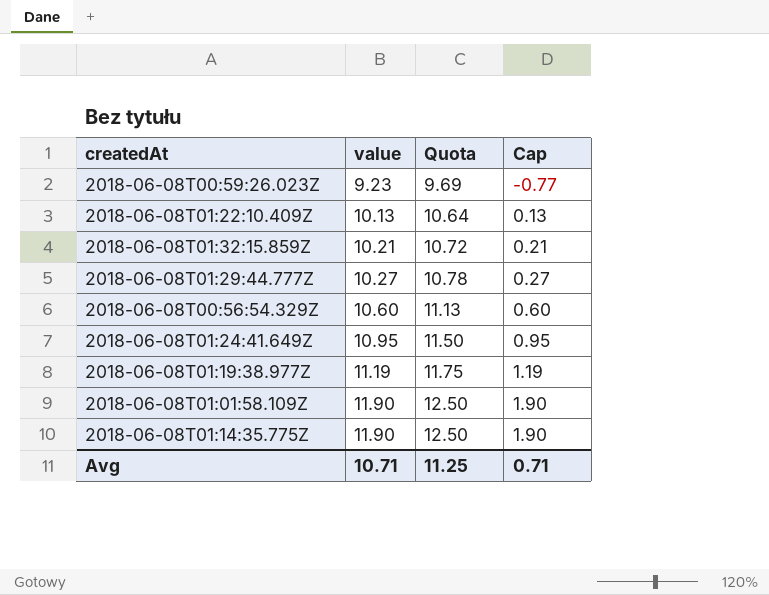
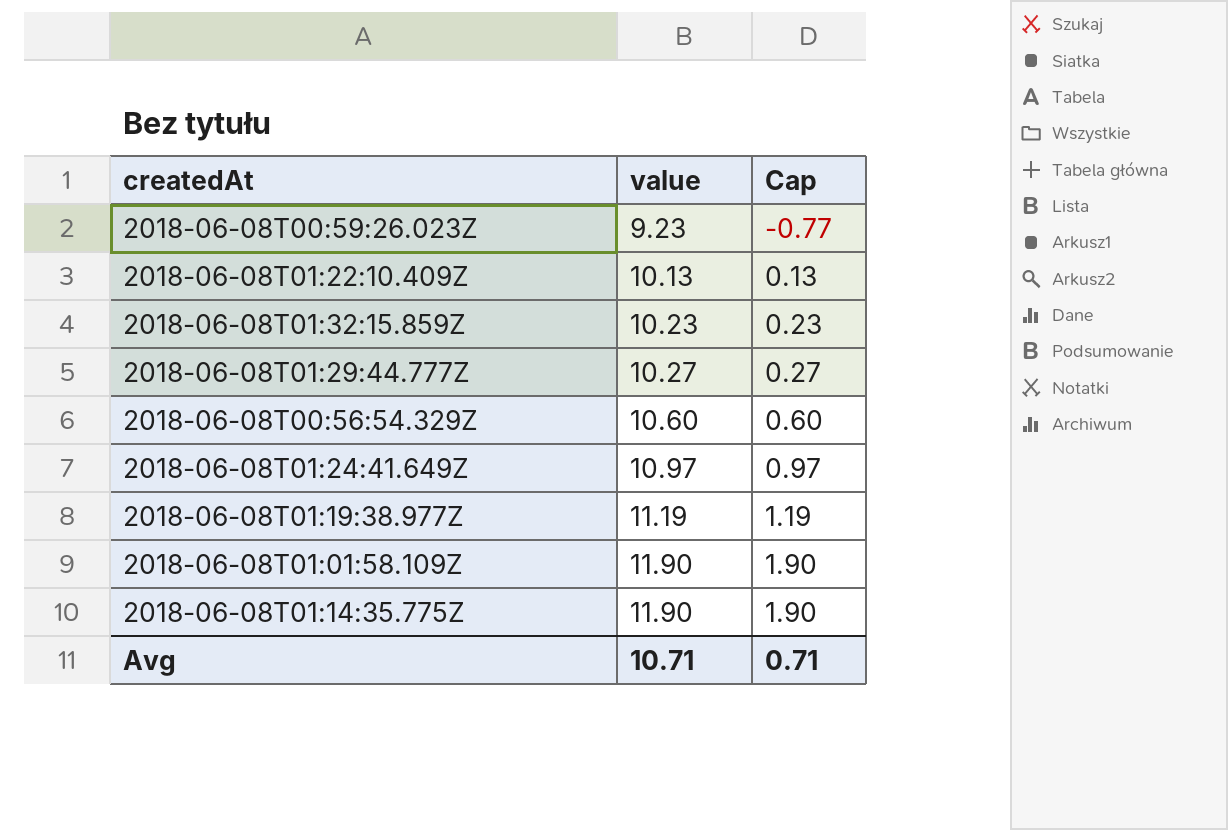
column Quota | formula: [value] * 1.05 -> none
2018-06-08T01:32:15.859Z | value: 10.21 -> 10.23
2018-06-08T01:32:15.859Z | Cap: 0.21 -> 0.23
2018-06-08T01:24:41.649Z | value: 10.95 -> 10.97
2018-06-08T01:24:41.649Z | Cap: 0.95 -> 0.97

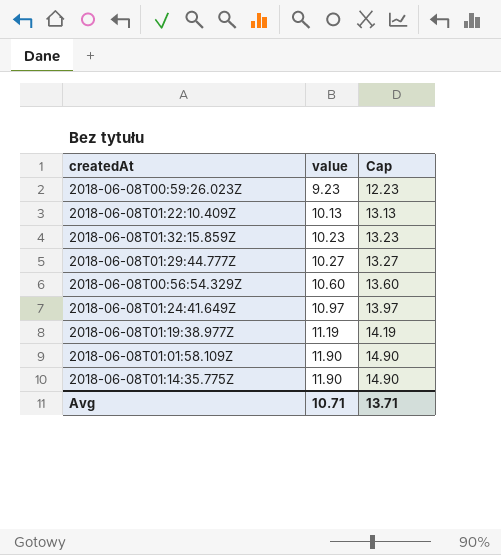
column Cap | formula: [value] - 10 -> [value] + 3
Avg | Cap: 0.71 -> 13.71

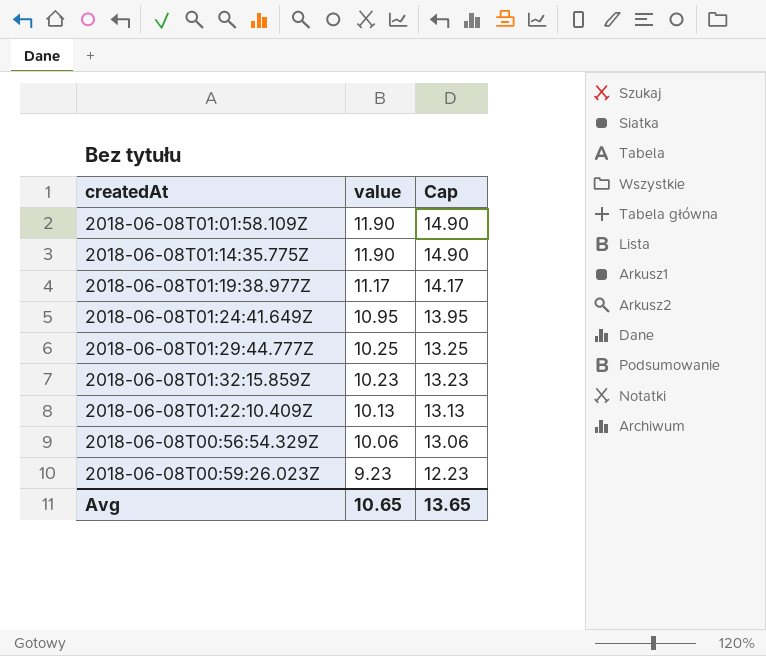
row order: value ascending -> value descending
2018-06-08T01:19:38.977Z | value: 11.19 -> 11.17
2018-06-08T01:19:38.977Z | Cap: 14.19 -> 14.17
2018-06-08T01:24:41.649Z | value: 10.97 -> 10.95
2018-06-08T01:24:41.649Z | Cap: 13.97 -> 13.95
2018-06-08T01:29:44.777Z | value: 10.27 -> 10.25
2018-06-08T01:29:44.777Z | Cap: 13.27 -> 13.25
2018-06-08T00:56:54.329Z | value: 10.60 -> 10.06
2018-06-08T00:56:54.329Z | Cap: 13.60 -> 13.06
Avg | value: 10.71 -> 10.65
Avg | Cap: 13.71 -> 13.65

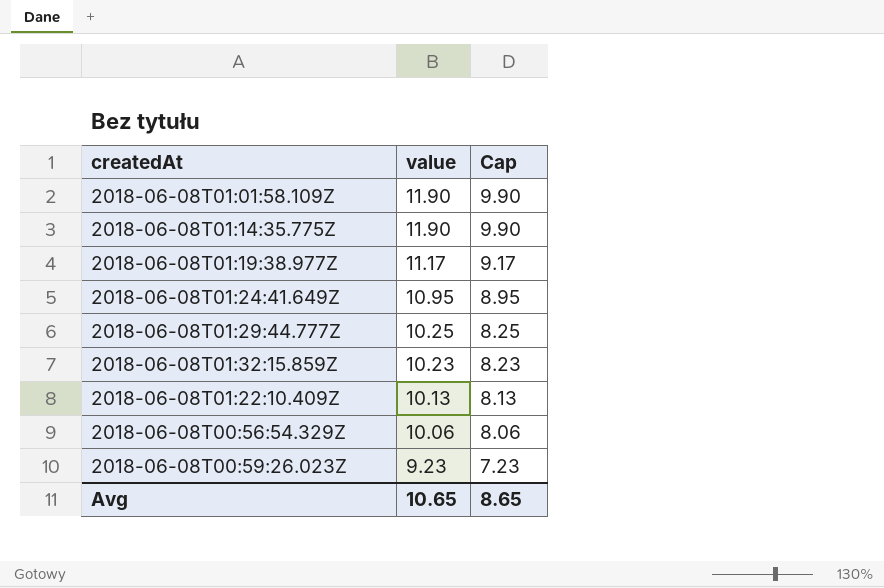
column Cap | formula: [value] + 3 -> [value] - 2
Avg | Cap: 13.65 -> 8.65

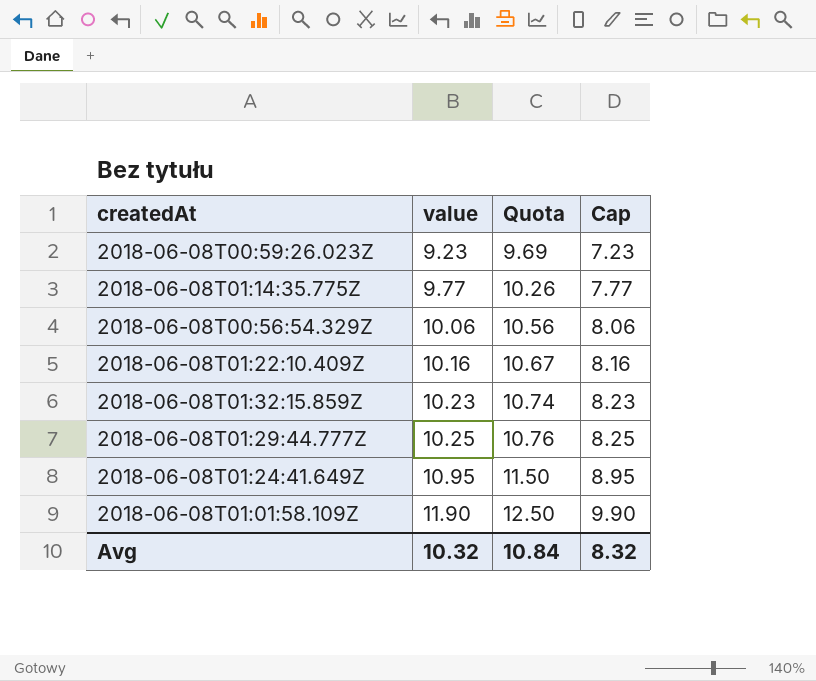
row order: value descending -> value ascending
column Quota | formula: none -> [value] * 1.05
row 2018-06-08T01:19:38.977Z: 11.17 | 9.17 -> none
2018-06-08T01:14:35.775Z | value: 11.90 -> 9.77
2018-06-08T01:14:35.775Z | Cap: 9.90 -> 7.77
2018-06-08T01:22:10.409Z | value: 10.13 -> 10.16
2018-06-08T01:22:10.409Z | Cap: 8.13 -> 8.16
Avg | value: 10.65 -> 10.32
Avg | Cap: 8.65 -> 8.32

